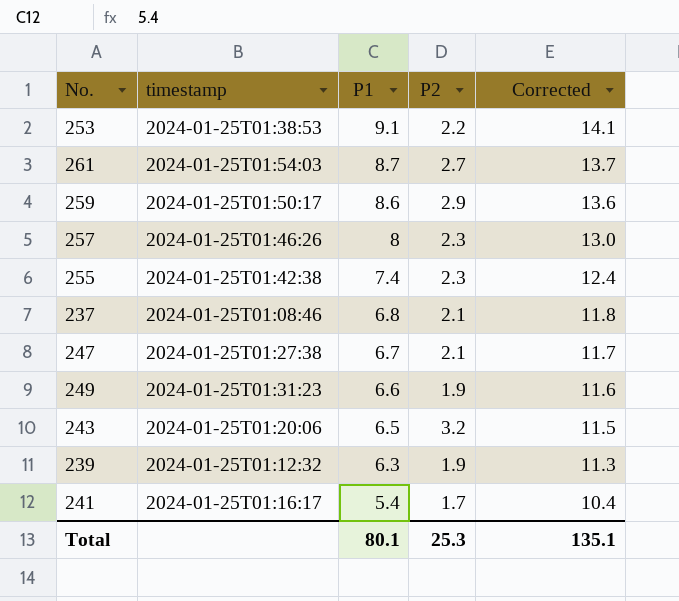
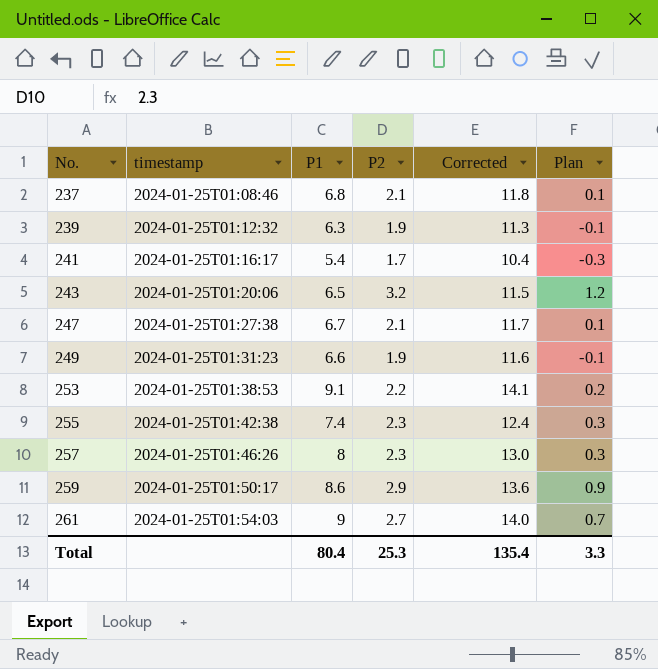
row order: P1 descending -> No. ascending
column Plan | formula: none -> [P2] - 2
261 | P1: 8.7 -> 9
261 | Corrected: 13.7 -> 14.0
Total | P1: 80.1 -> 80.4
Total | Corrected: 135.1 -> 135.4

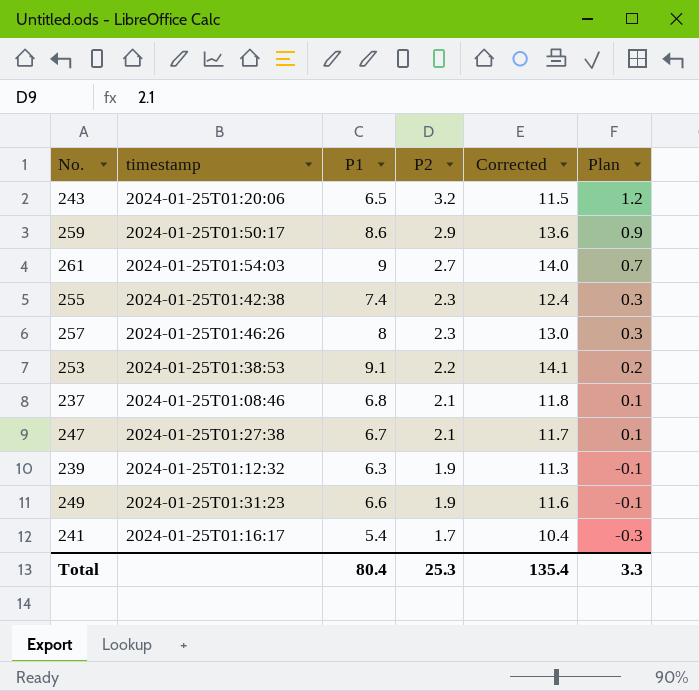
row order: No. ascending -> P2 descending

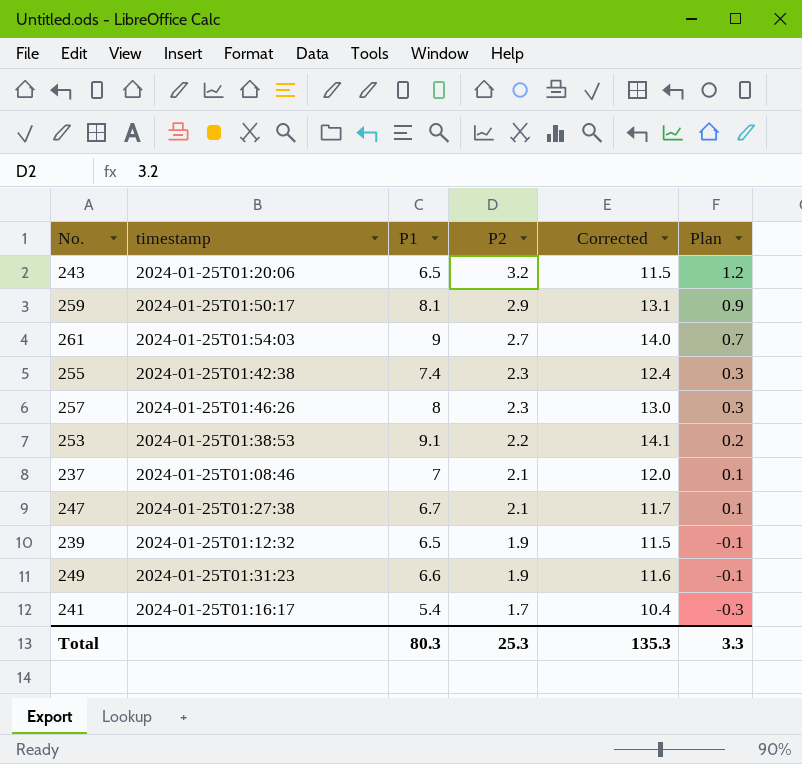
259 | P1: 8.6 -> 8.1
259 | Corrected: 13.6 -> 13.1
237 | P1: 6.8 -> 7
237 | Corrected: 11.8 -> 12.0
239 | P1: 6.3 -> 6.5
239 | Corrected: 11.3 -> 11.5
Total | P1: 80.4 -> 80.3
Total | Corrected: 135.4 -> 135.3

